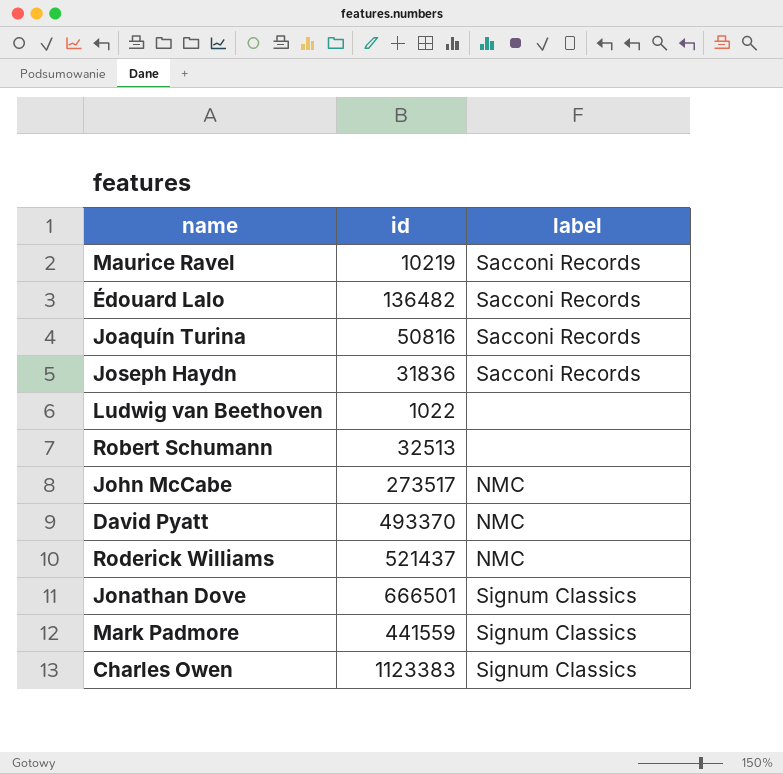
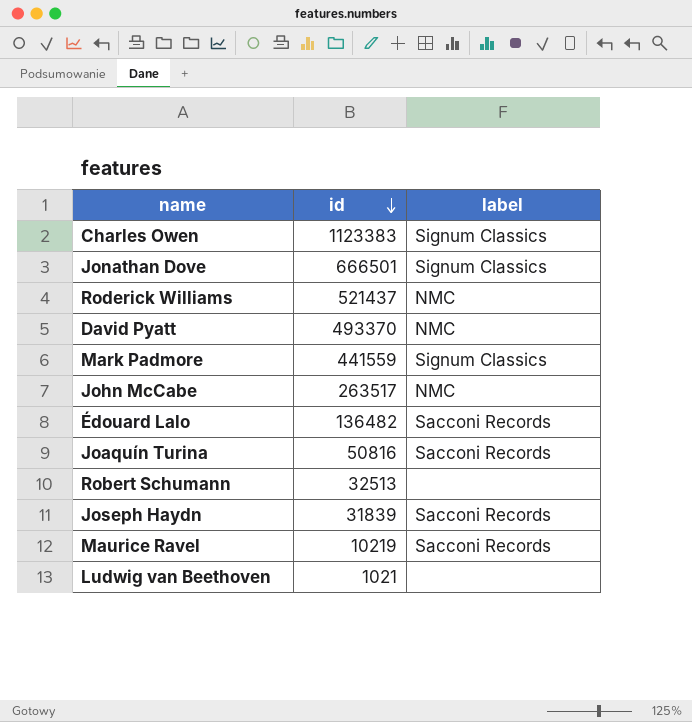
row order: none -> id descending
John McCabe | id: 273517 -> 263517
Joseph Haydn | id: 31836 -> 31839
Ludwig van Beethoven | id: 1022 -> 1021

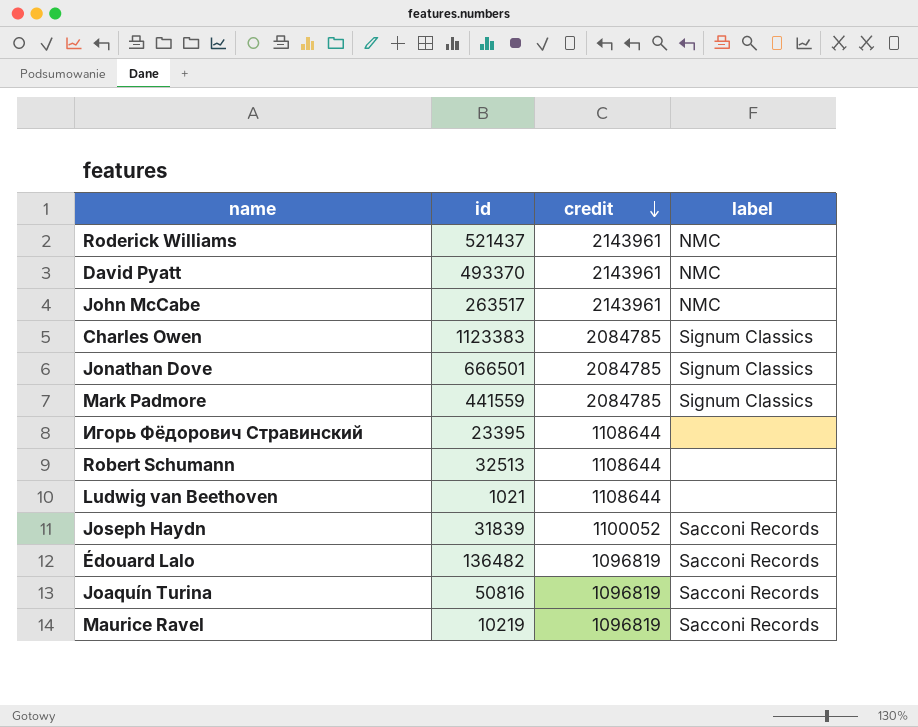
row order: id descending -> credit descending
column credit | position: none -> 3
row Игорь Фёдорович Стравинский: none -> 23395 | 1108644 | none

